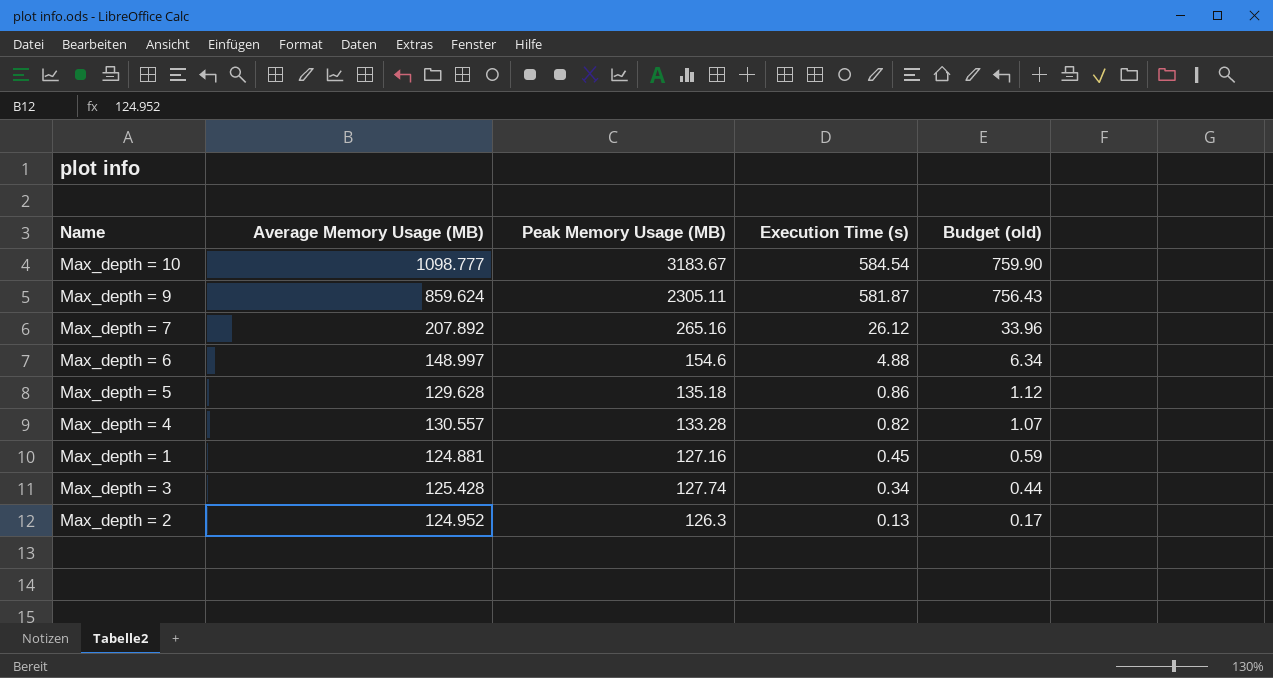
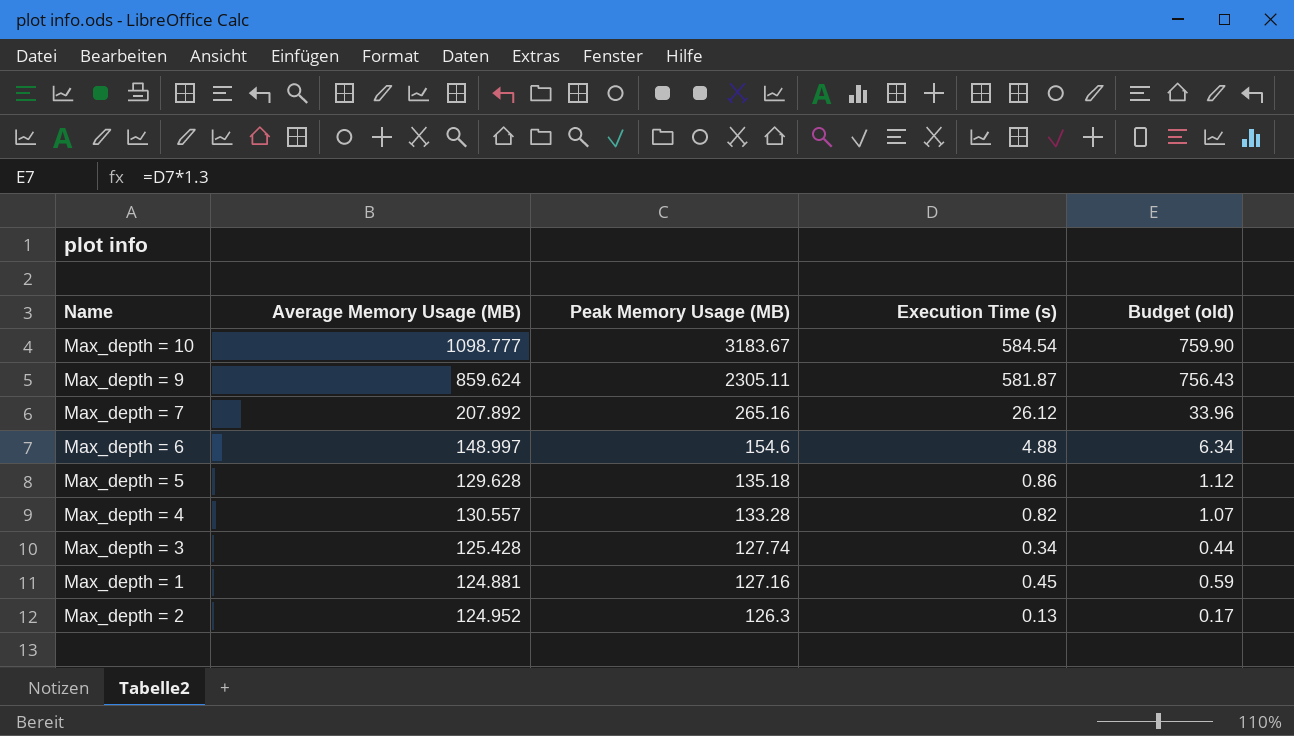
row order: Execution Time (s) descending -> Peak Memory Usage (MB) descending

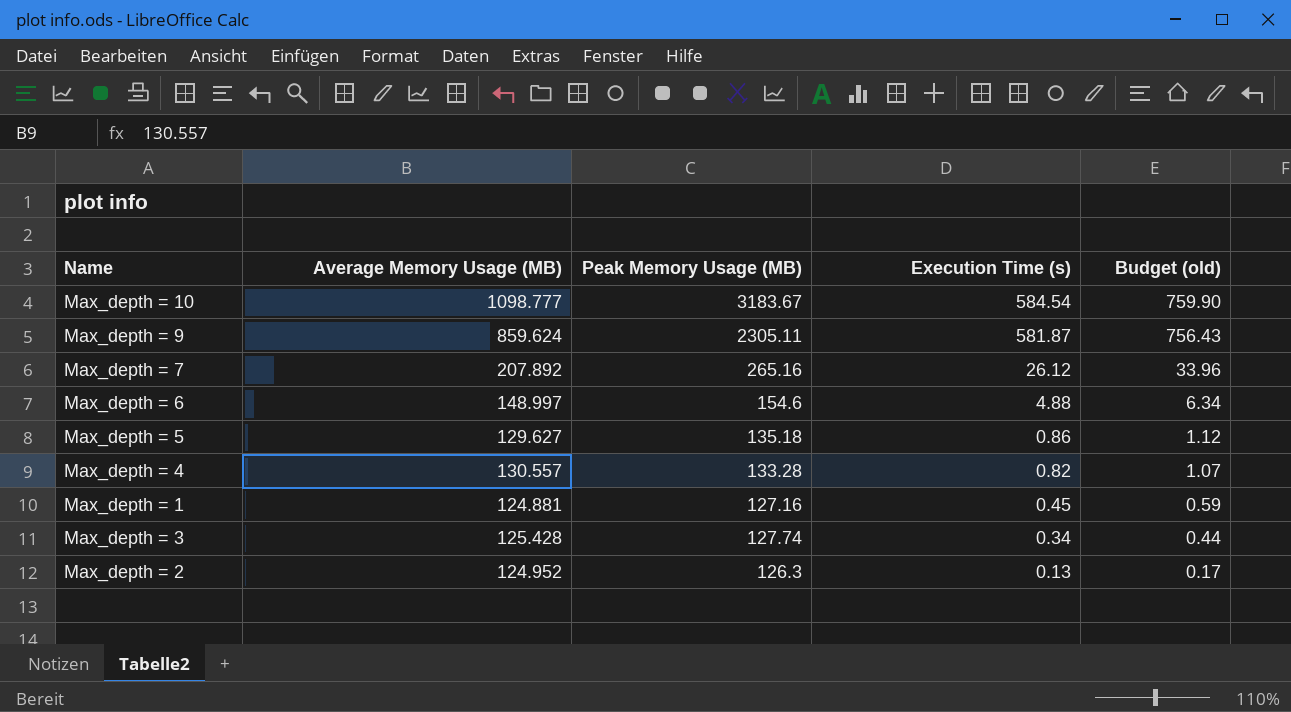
row order: Peak Memory Usage (MB) descending -> Execution Time (s) descending
Max_depth = 5 | Average Memory Usage (MB): 129.628 -> 129.627

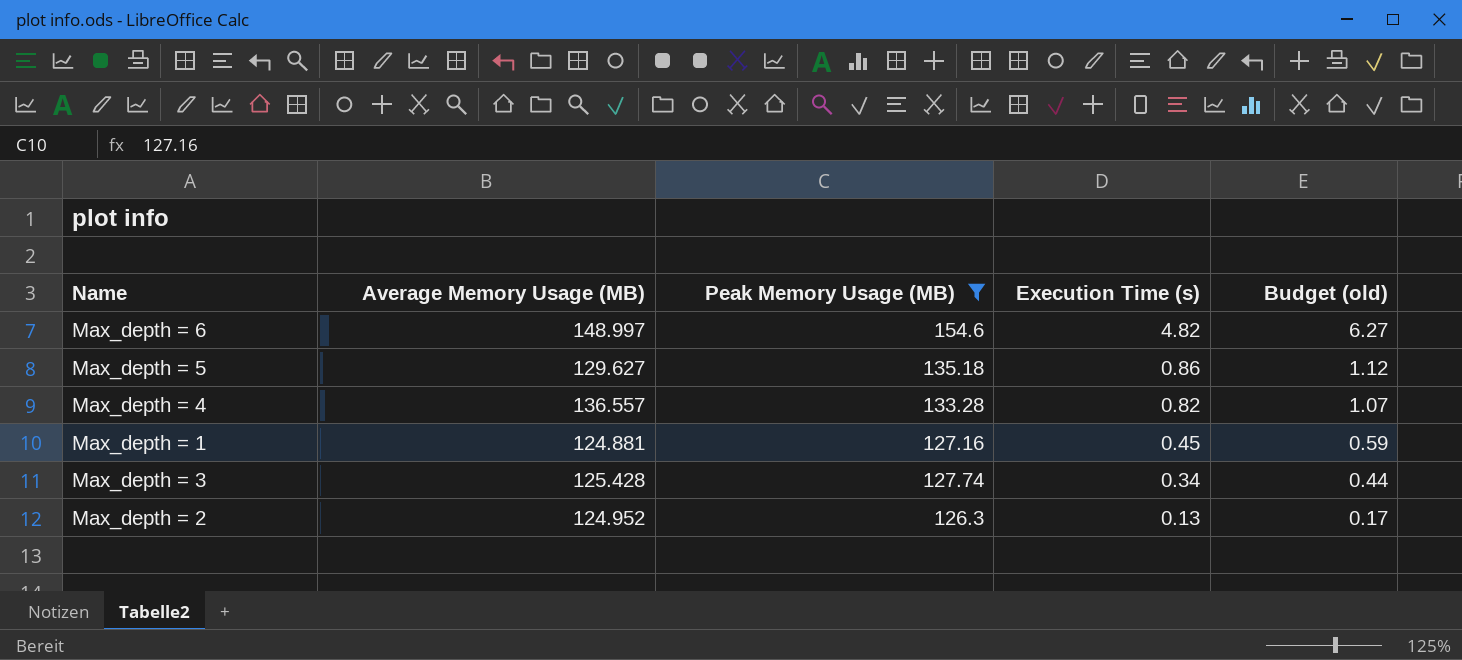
filter: none -> Peak Memory Usage (MB) <= 154.6
Max_depth = 6 | Execution Time (s): 4.88 -> 4.82
Max_depth = 6 | Budget (old): 6.34 -> 6.27
Max_depth = 4 | Average Memory Usage (MB): 130.557 -> 136.557

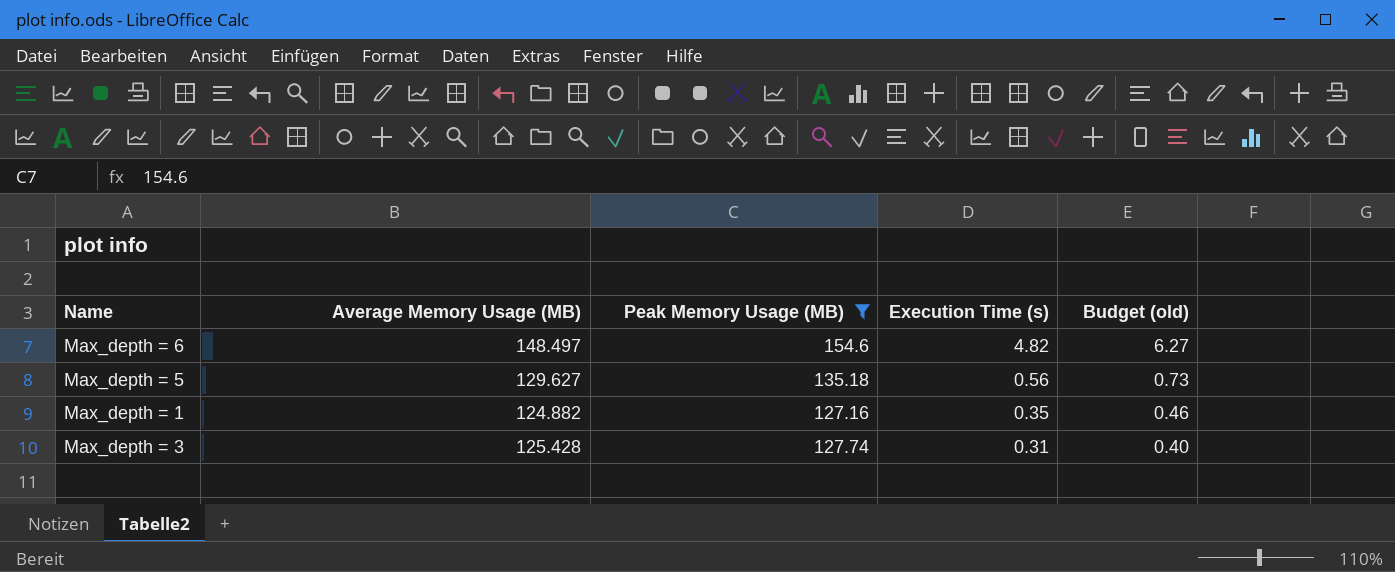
row Max_depth = 4: 136.557 | 133.28 | 0.82 | 1.07 -> none
row Max_depth = 2: 124.952 | 126.3 | 0.13 | 0.17 -> none
Max_depth = 6 | Average Memory Usage (MB): 148.997 -> 148.497
Max_depth = 5 | Execution Time (s): 0.86 -> 0.56
Max_depth = 5 | Budget (old): 1.12 -> 0.73
Max_depth = 1 | Average Memory Usage (MB): 124.881 -> 124.882
Max_depth = 1 | Execution Time (s): 0.45 -> 0.35
Max_depth = 1 | Budget (old): 0.59 -> 0.46
Max_depth = 3 | Execution Time (s): 0.34 -> 0.31
Max_depth = 3 | Budget (old): 0.44 -> 0.40

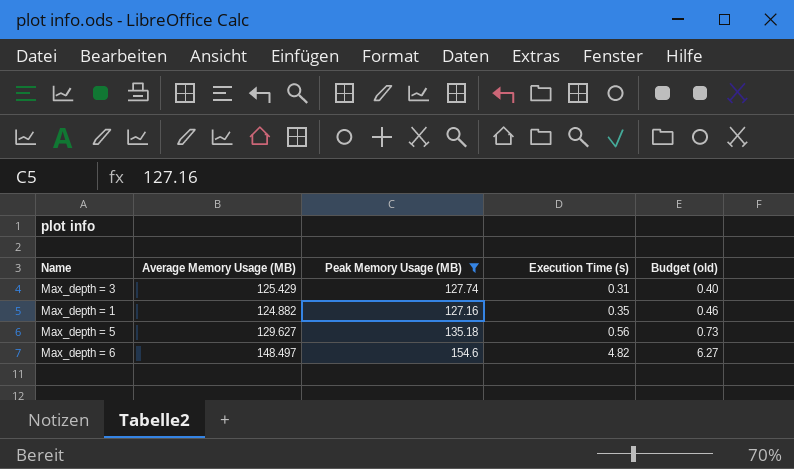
row order: Execution Time (s) descending -> Execution Time (s) ascending
Max_depth = 3 | Average Memory Usage (MB): 125.428 -> 125.429

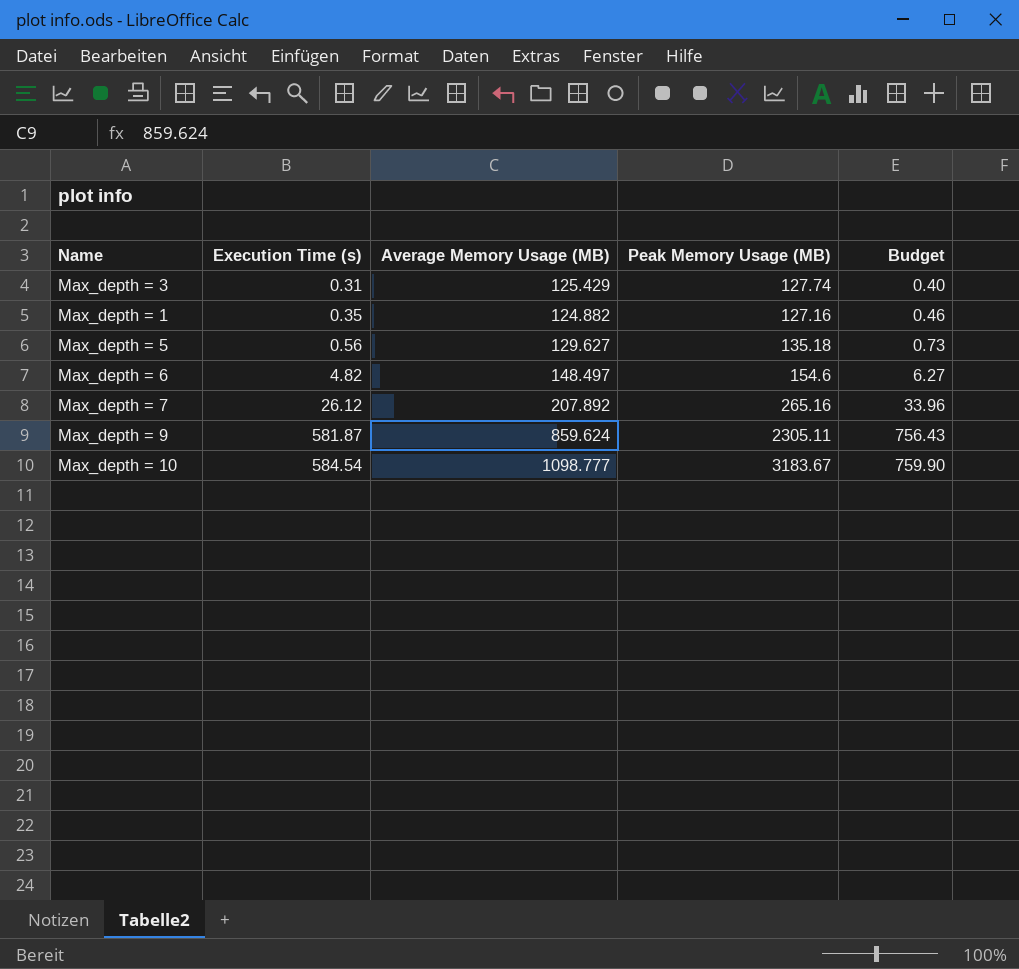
filter: Peak Memory Usage (MB) <= 154.6 -> none
column Execution Time (s) | position: 4 -> 2
column name: Budget (old) -> Budget

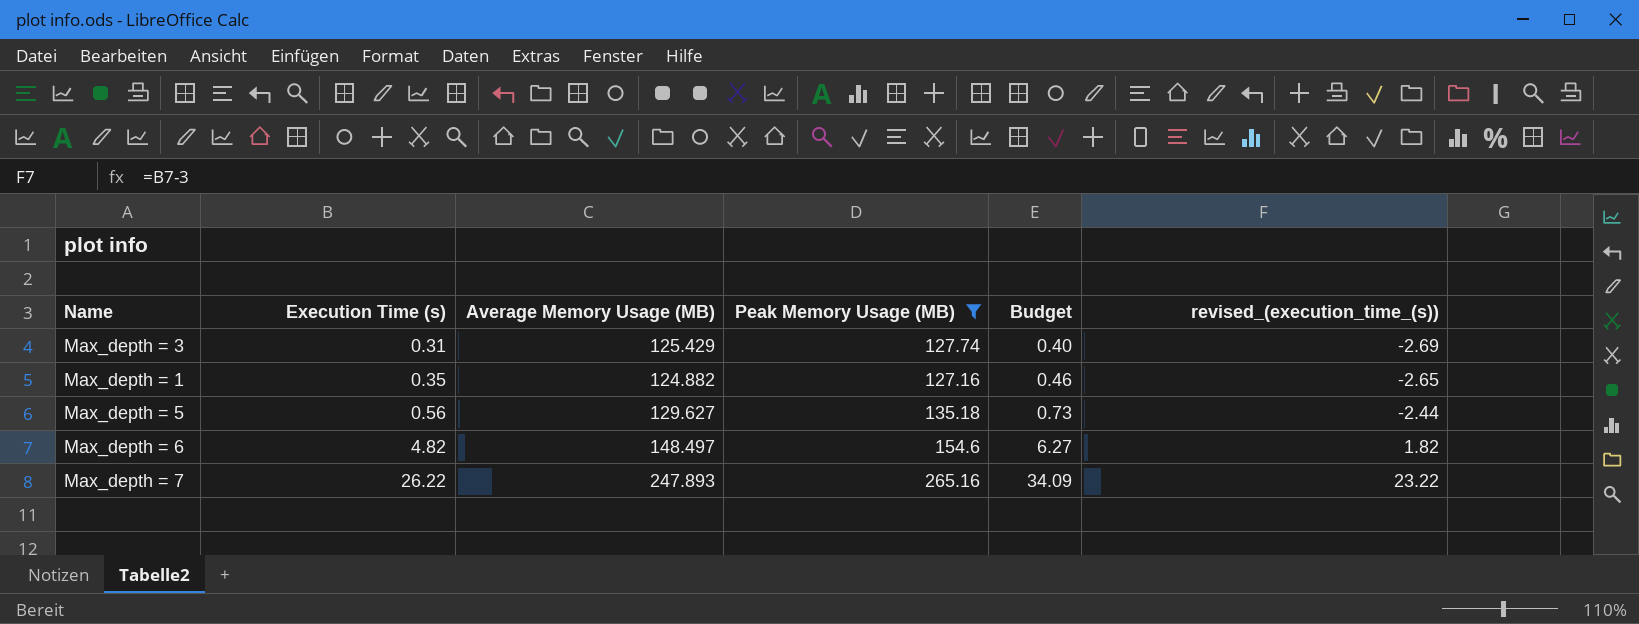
filter: none -> Peak Memory Usage (MB) <= 265.16
column revised_(execution_time_(s)) | formula: none -> [Execution Time (s)] - 3
Max_depth = 7 | Execution Time (s): 26.12 -> 26.22
Max_depth = 7 | Average Memory Usage (MB): 207.892 -> 247.893
Max_depth = 7 | Budget: 33.96 -> 34.09

